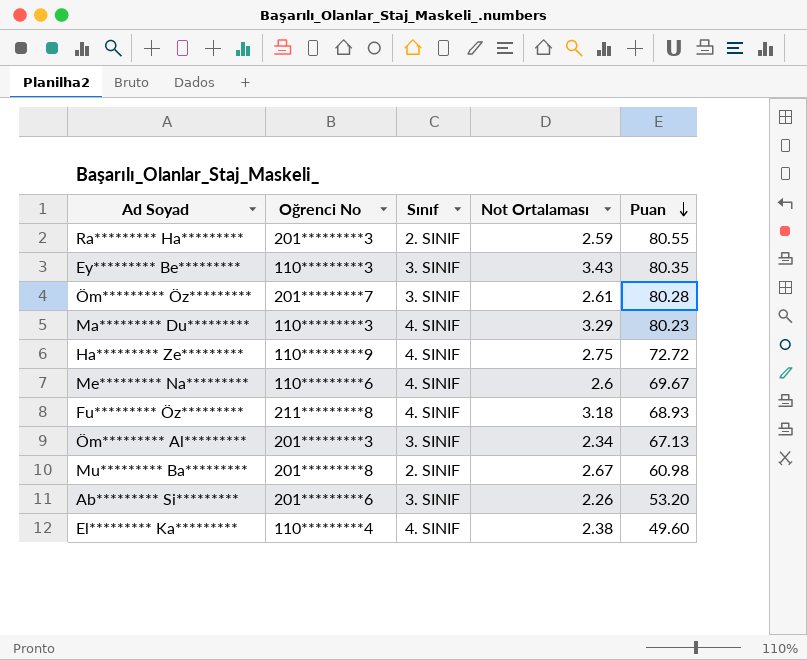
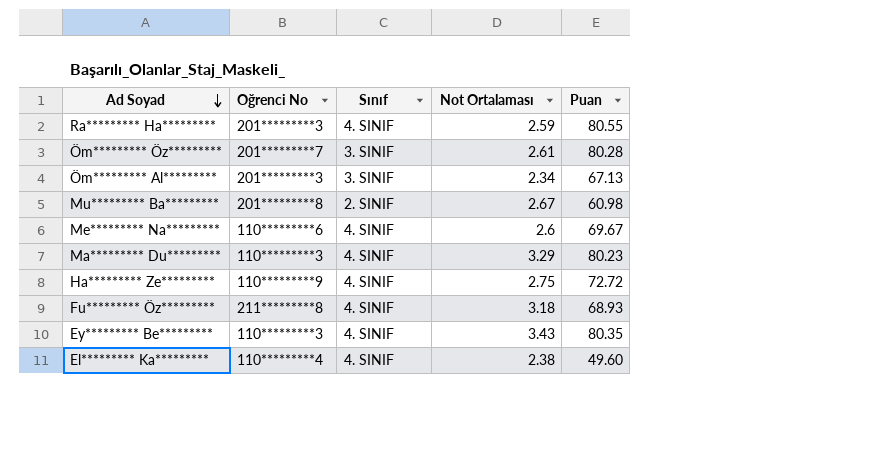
row order: Puan descending -> Ad Soyad descending
row Ab********* Si*********: 201*********6 | 3. SINIF | 2.26 | 53.20 -> none
Ra********* Ha********* | Sınıf: 2. SINIF -> 4. SINIF
Ey********* Be********* | Sınıf: 3. SINIF -> 4. SINIF

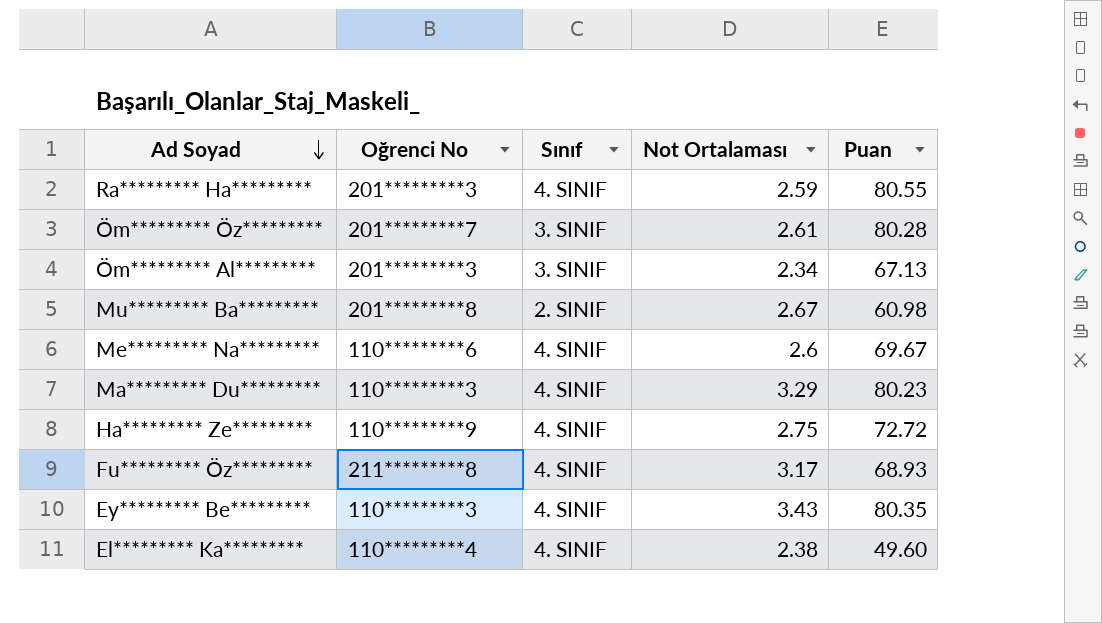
Fu********* Öz********* | Not Ortalaması: 3.18 -> 3.17

